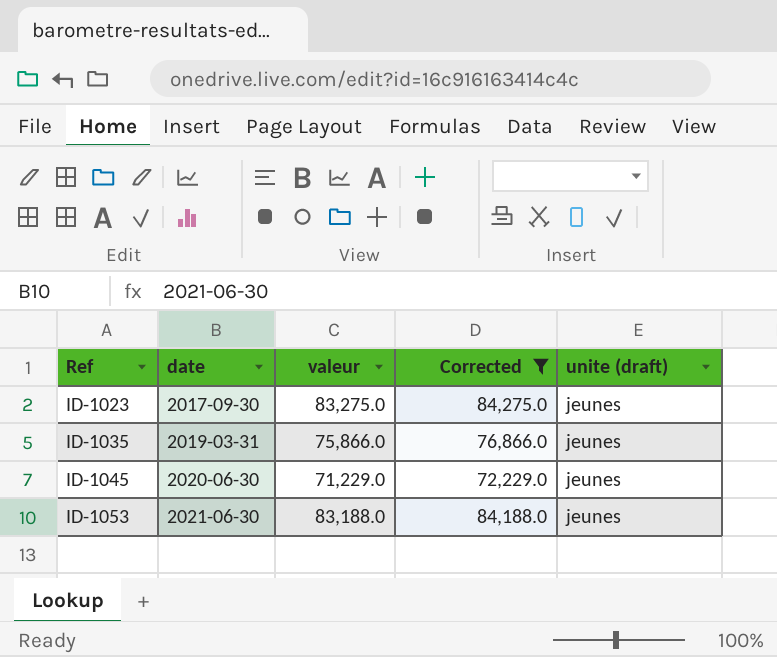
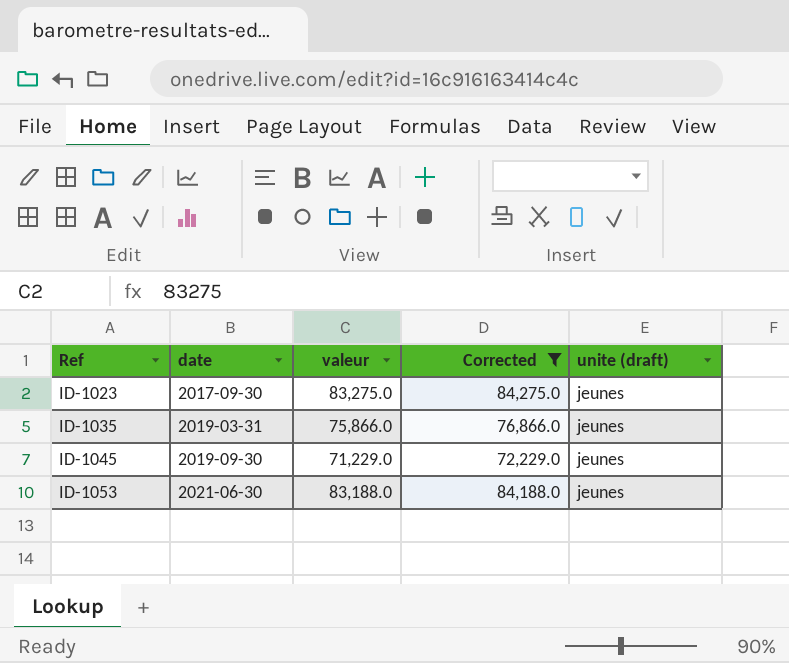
ID-1045 | date: 2020-06-30 -> 2019-09-30

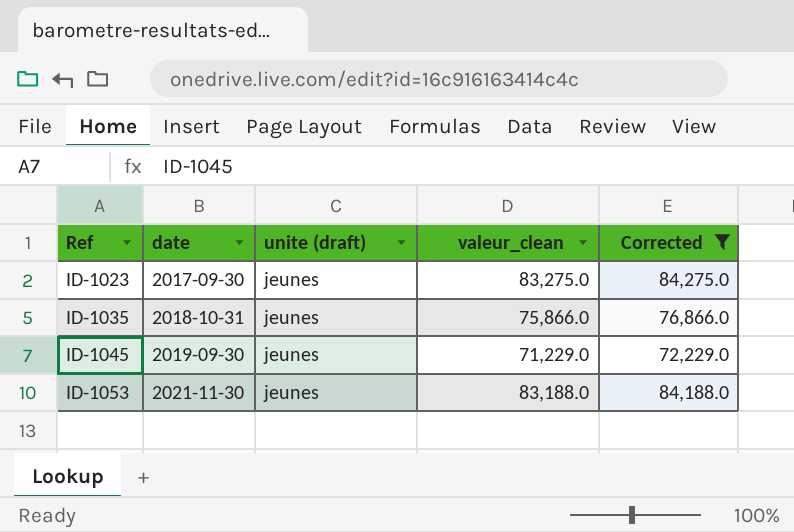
column unite (draft) | position: 5 -> 3
column name: valeur -> valeur_clean
ID-1035 | date: 2019-03-31 -> 2018-10-31
ID-1053 | date: 2021-06-30 -> 2021-11-30

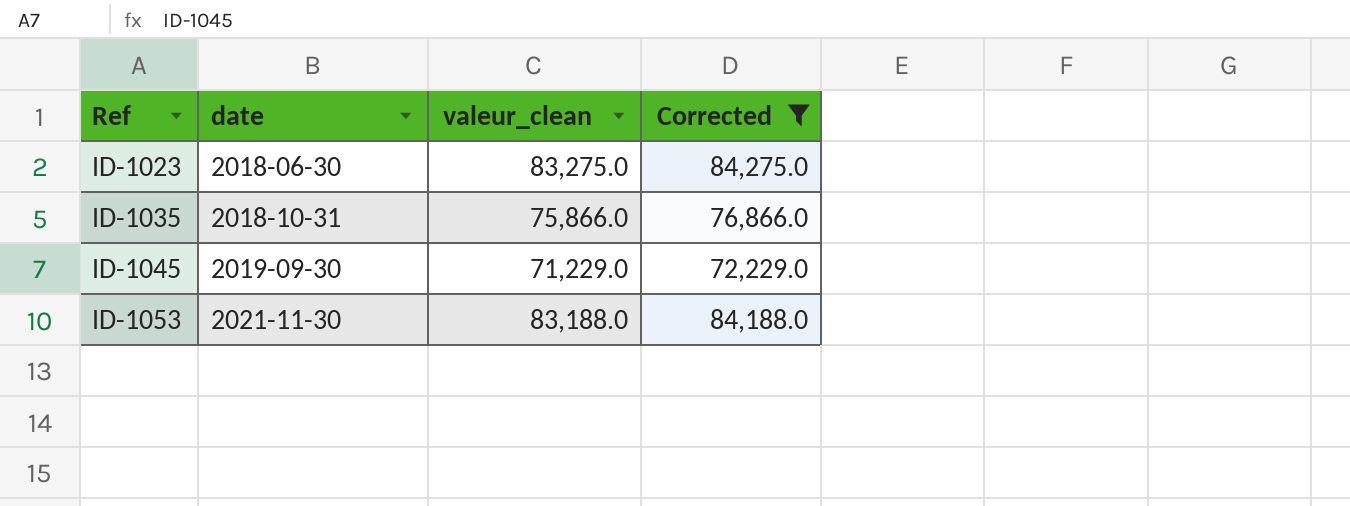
column unite (draft) | position: 3 -> none
ID-1023 | date: 2017-09-30 -> 2018-06-30

